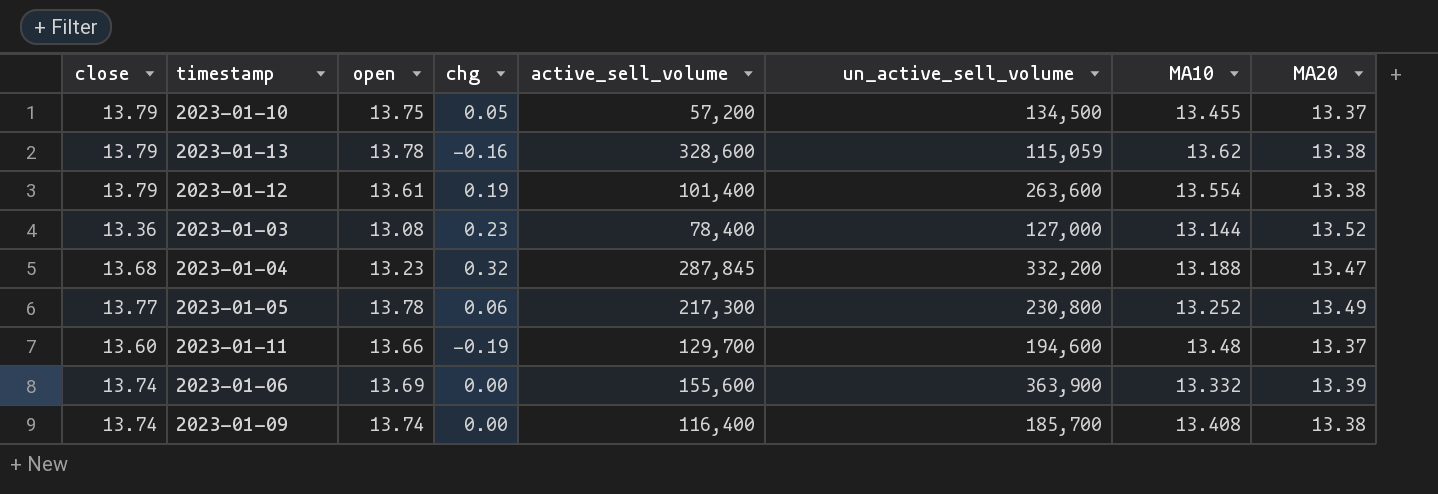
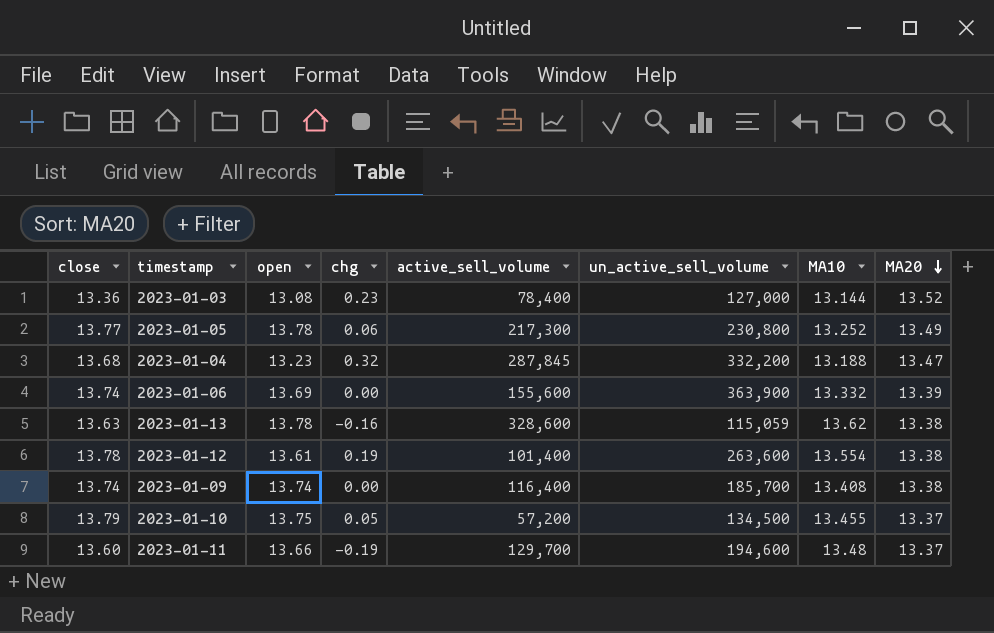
row order: none -> MA20 descending
2023-01-13 | close: 13.79 -> 13.63
2023-01-12 | close: 13.79 -> 13.78

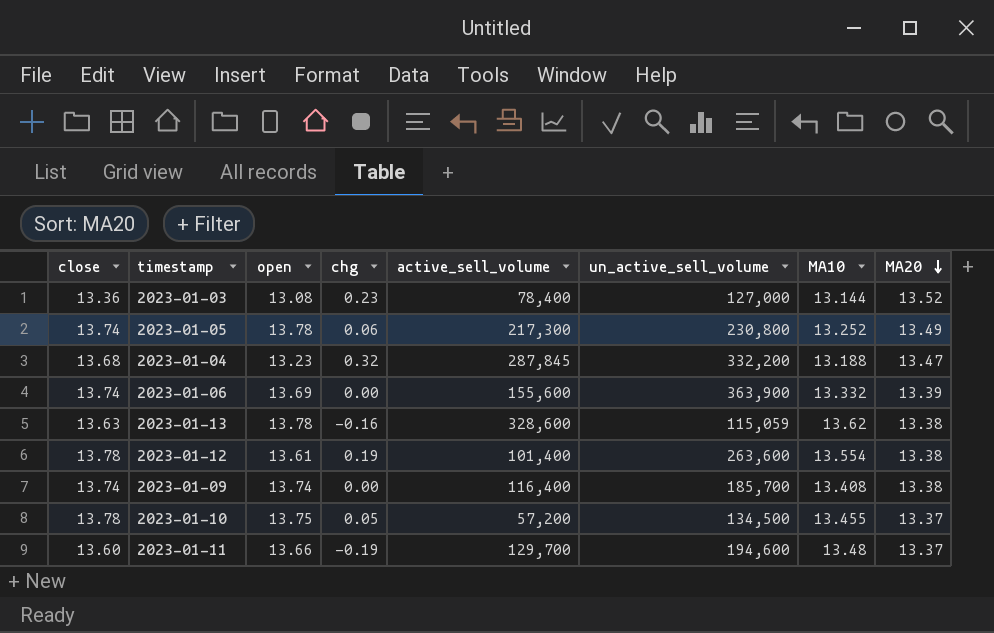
2023-01-05 | close: 13.77 -> 13.74
2023-01-10 | close: 13.79 -> 13.78

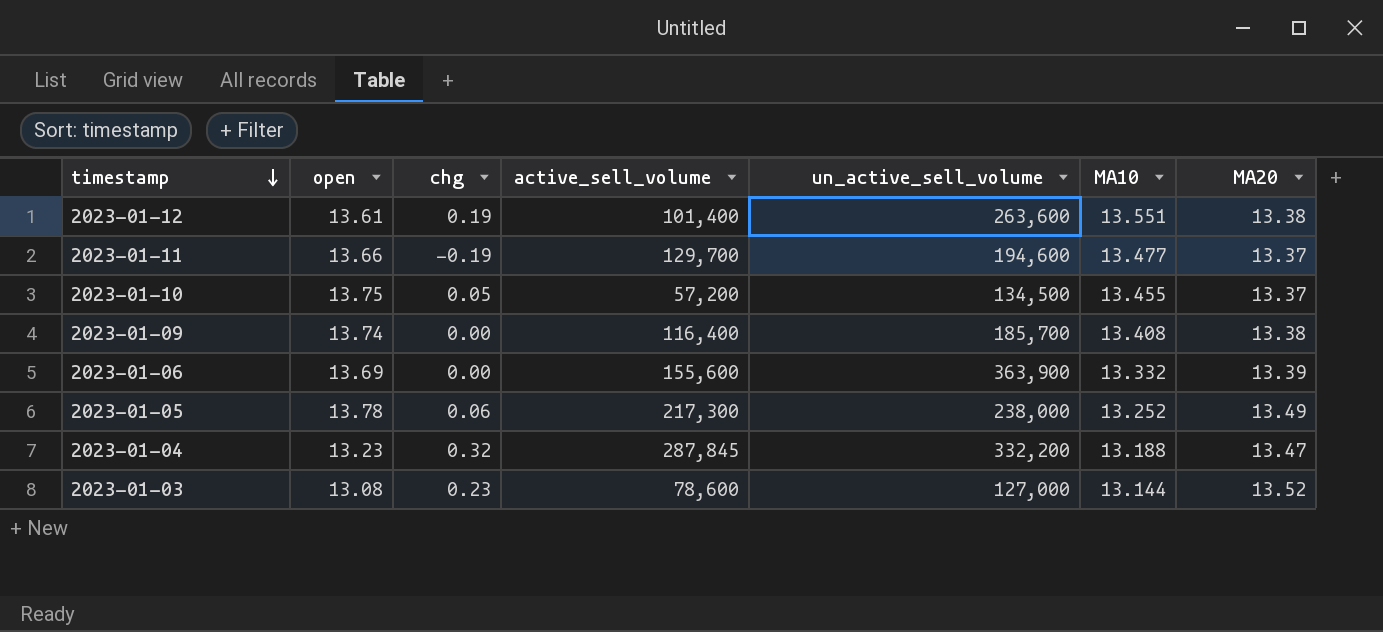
row order: MA20 descending -> timestamp descending
column close | position: 1 -> none
row 2023-01-13: 13.63 | 13.78 | -0.16 | 328,600 | 115,059 | 13.62 | 13.38 -> none
2023-01-12 | MA10: 13.554 -> 13.551
2023-01-11 | MA10: 13.48 -> 13.477
2023-01-05 | un_active_sell_volume: 230,800 -> 238,000
2023-01-03 | active_sell_volume: 78,400 -> 78,600

